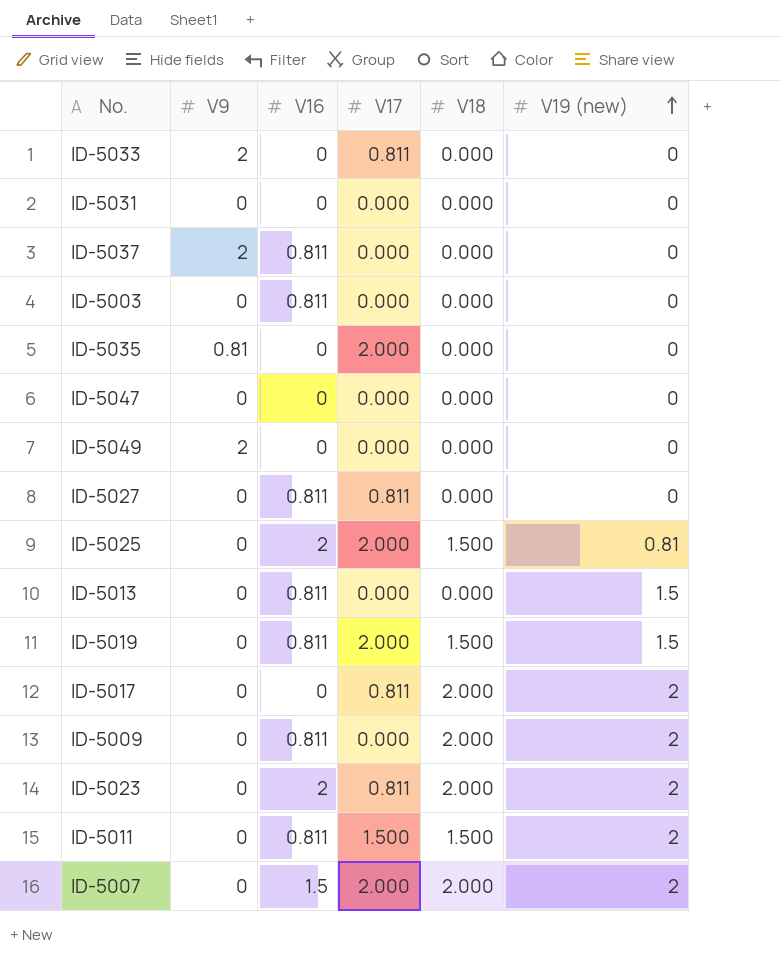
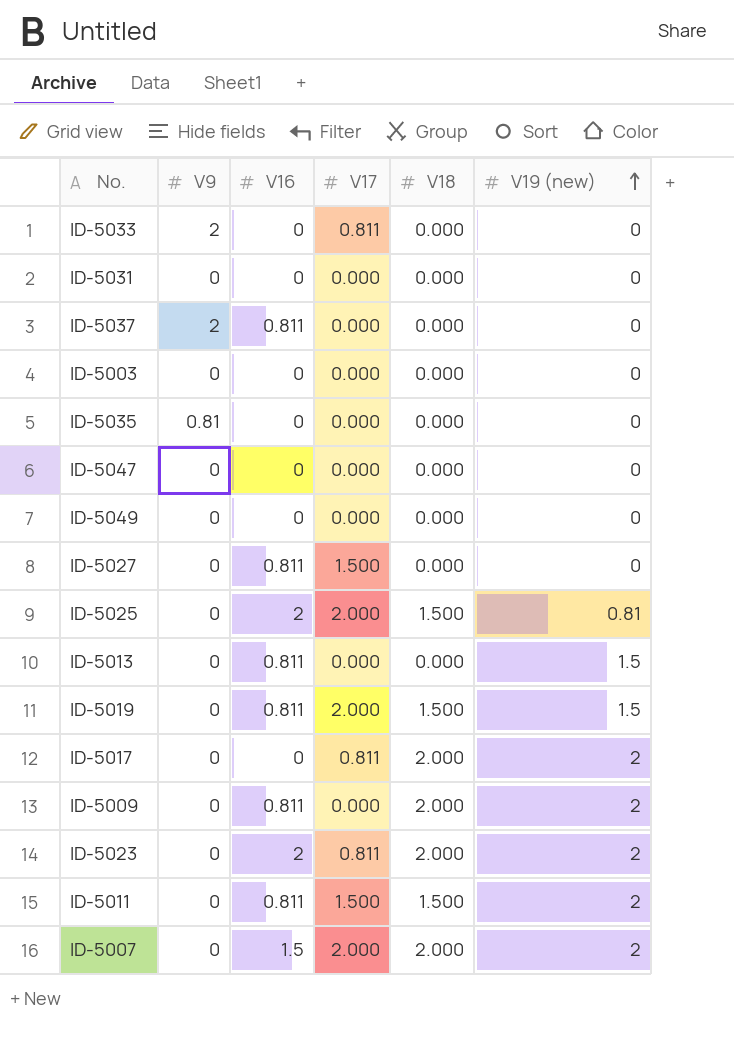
ID-5003 | V16: 0.811 -> 0
ID-5035 | V17: 2.000 -> 0.000
ID-5049 | V9: 2 -> 0
ID-5027 | V17: 0.811 -> 1.500

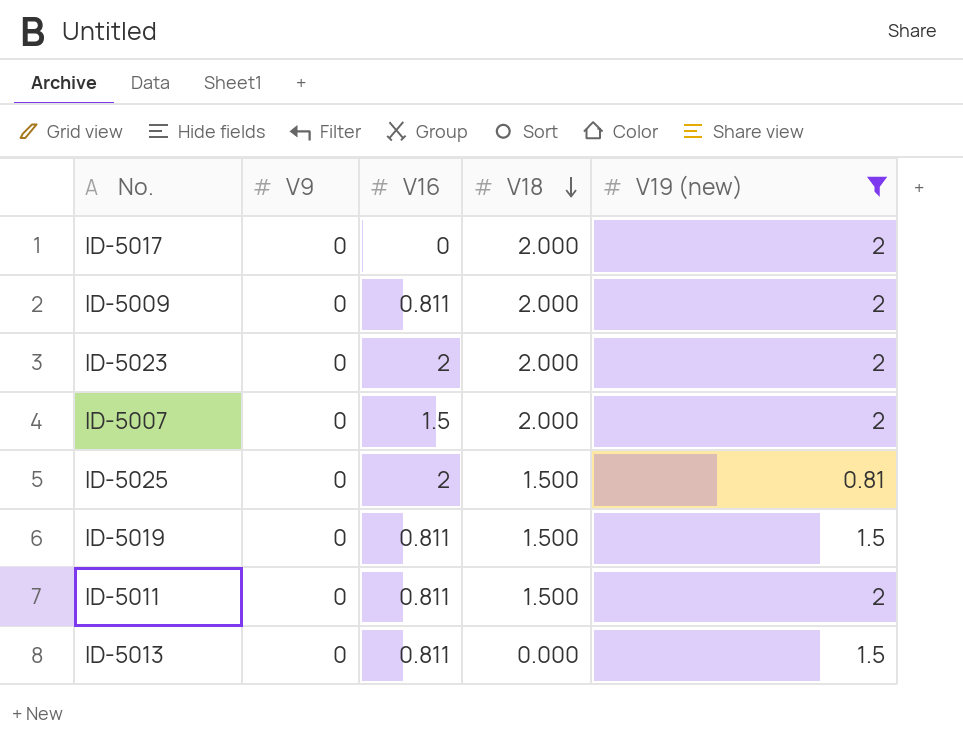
filter: none -> V19 (new) != 0
row order: V19 (new) ascending -> V18 descending
column V17 | position: 4 -> none

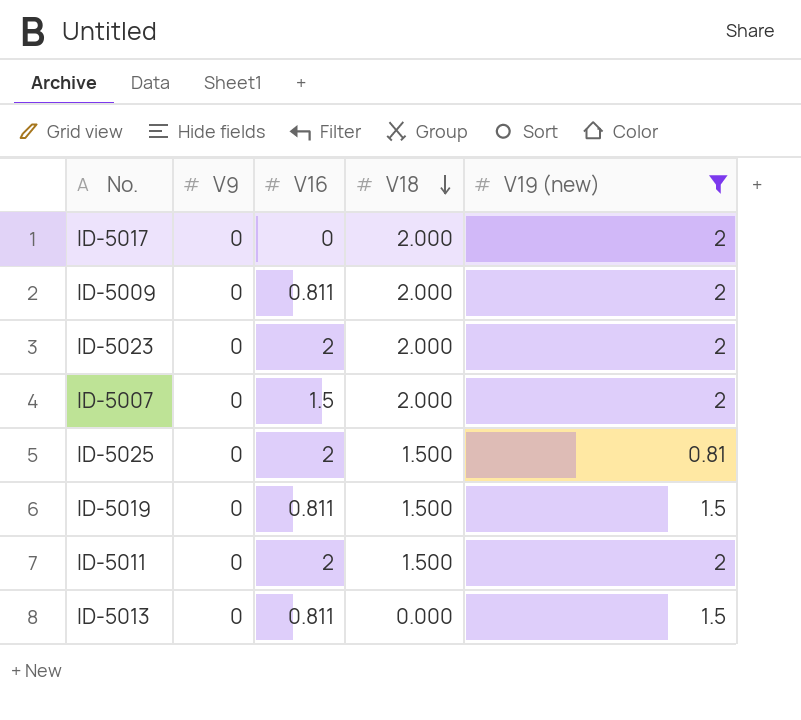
ID-5011 | V16: 0.811 -> 2

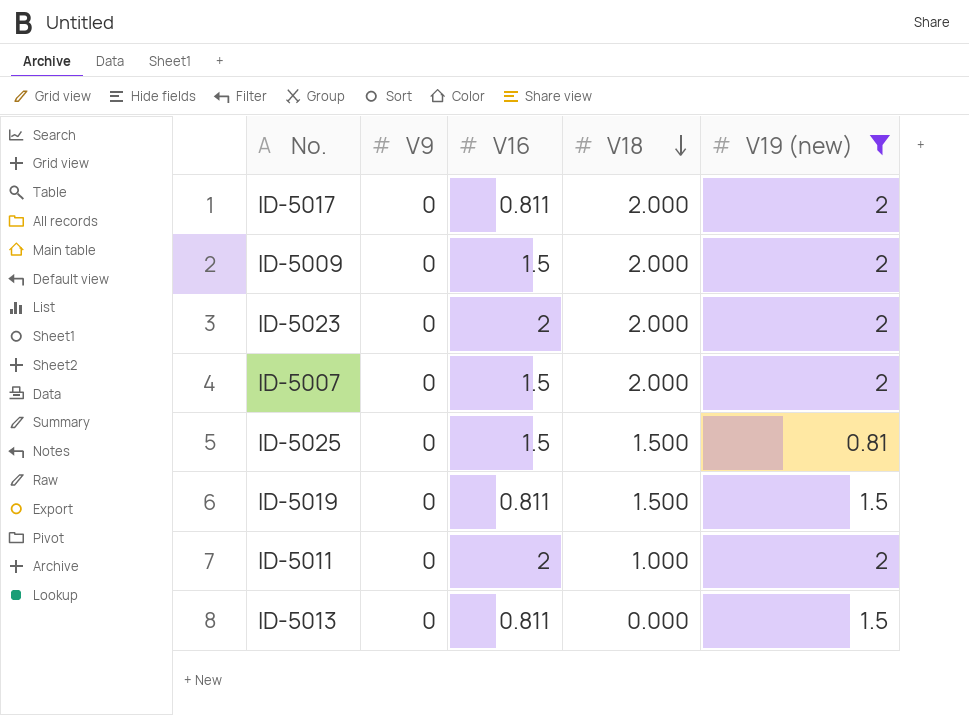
ID-5017 | V16: 0 -> 0.811
ID-5009 | V16: 0.811 -> 1.5
ID-5025 | V16: 2 -> 1.5
ID-5011 | V18: 1.500 -> 1.000

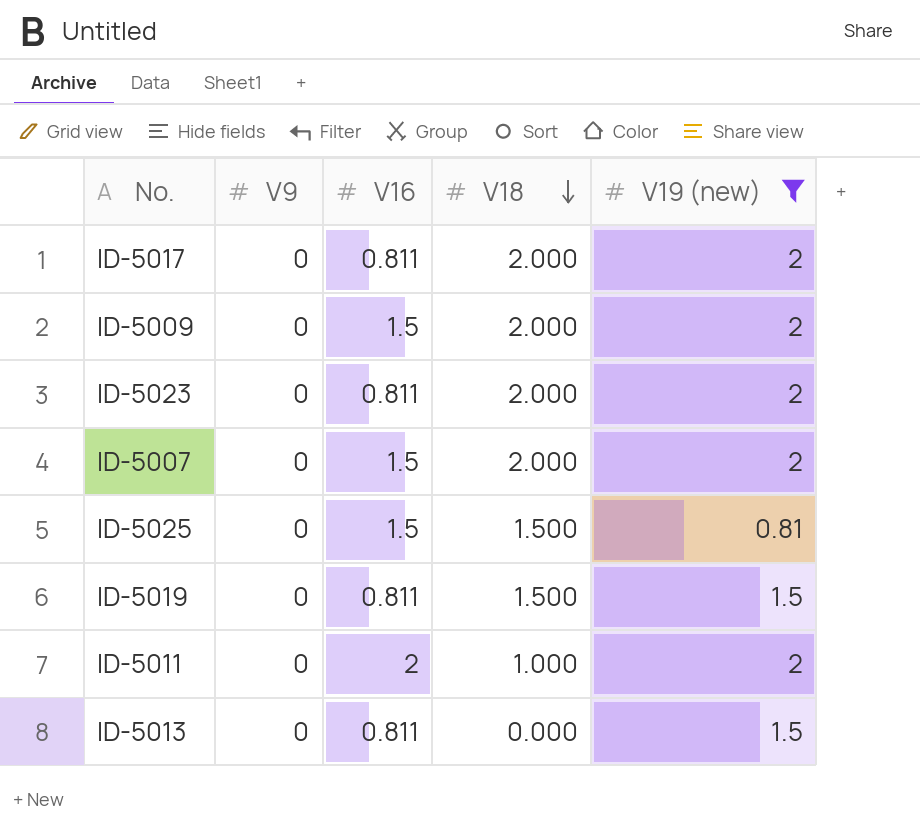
ID-5023 | V16: 2 -> 0.811

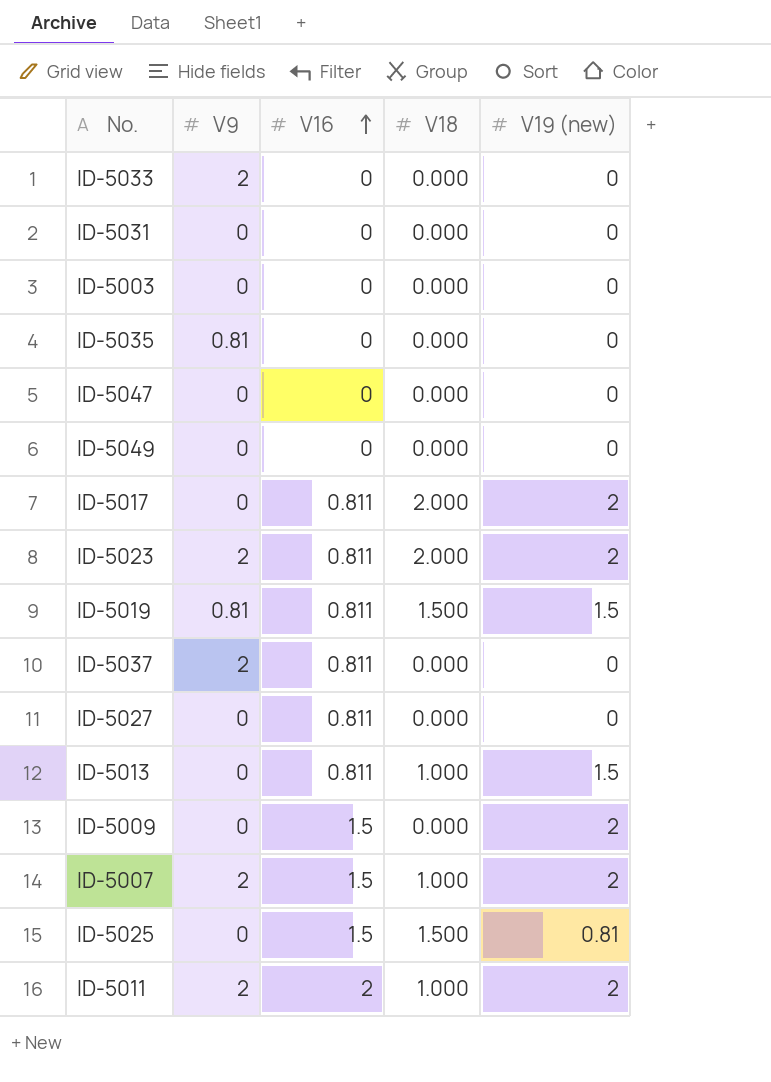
filter: V19 (new) != 0 -> none
row order: V18 descending -> V16 ascending
ID-5023 | V9: 0 -> 2
ID-5019 | V9: 0 -> 0.81
ID-5013 | V18: 0.000 -> 1.000
ID-5009 | V18: 2.000 -> 0.000
ID-5007 | V9: 0 -> 2
ID-5007 | V18: 2.000 -> 1.000
ID-5011 | V9: 0 -> 2

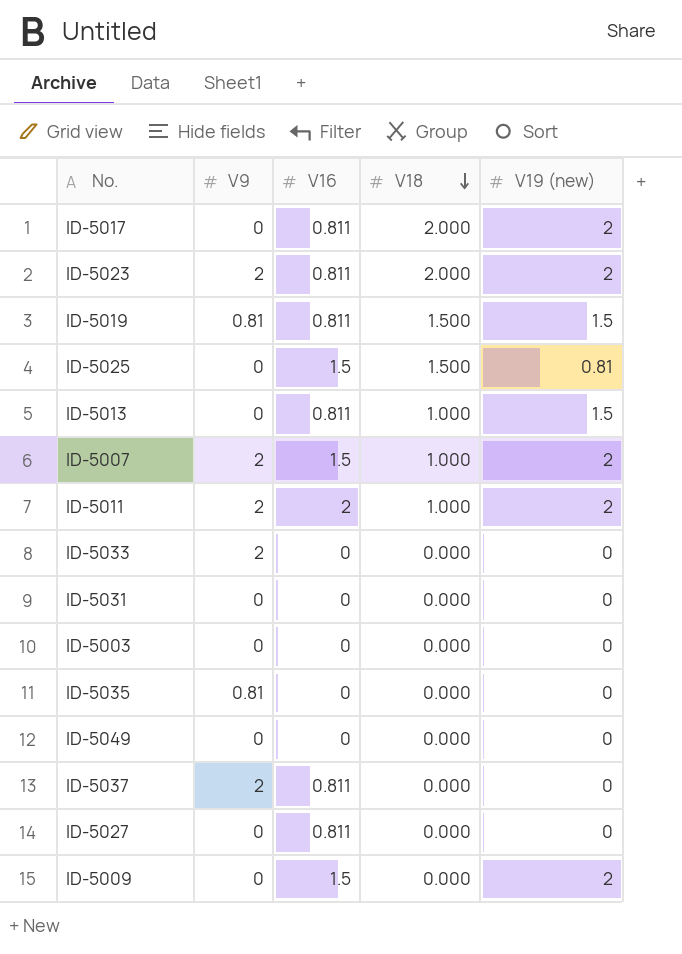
row order: V16 ascending -> V18 descending
row ID-5047: 0 | 0 | 0.000 | 0 -> none

